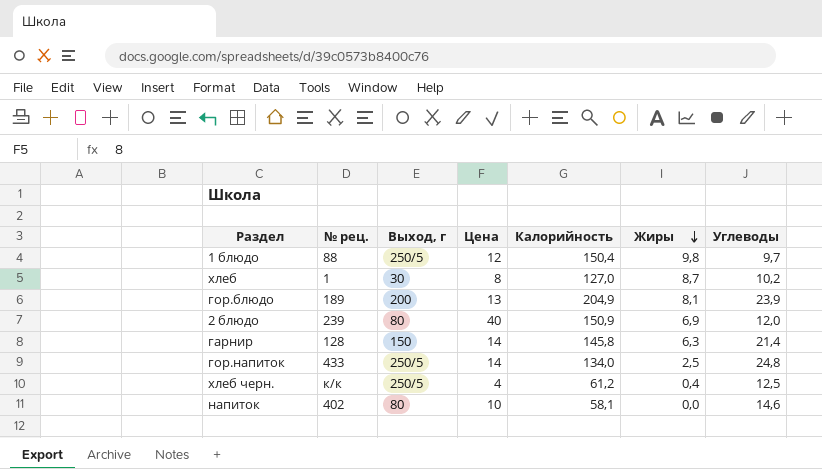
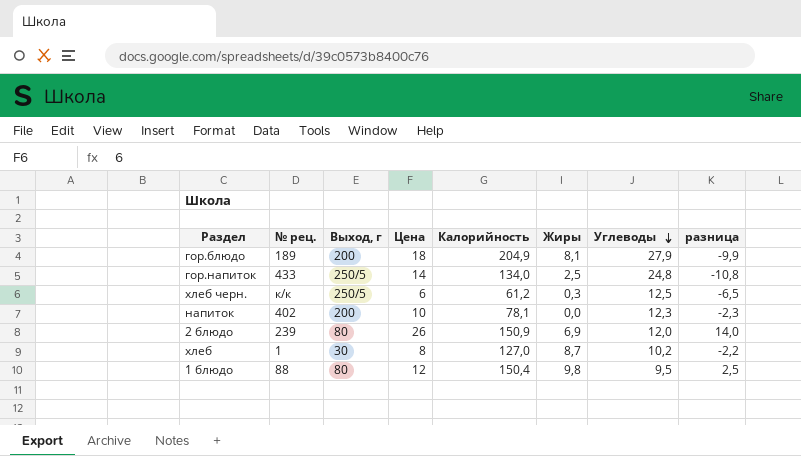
row order: Жиры descending -> Углеводы descending
column разница | formula: none -> [Цена] - [Углеводы]
row гарнир: 128 | 150 | 14 | 145,8 | 6,3 | 21,4 -> none
гор.блюдо | Цена: 13 -> 18
гор.блюдо | Углеводы: 23,9 -> 27,9
хлеб черн. | Цена: 4 -> 6
хлеб черн. | Жиры: 0,4 -> 0,3
напиток | Выход, г: 80 -> 200
напиток | Калорийность: 58,1 -> 78,1
напиток | Углеводы: 14,6 -> 12,3
2 блюдо | Цена: 40 -> 26
1 блюдо | Выход, г: 250/5 -> 80
1 блюдо | Углеводы: 9,7 -> 9,5

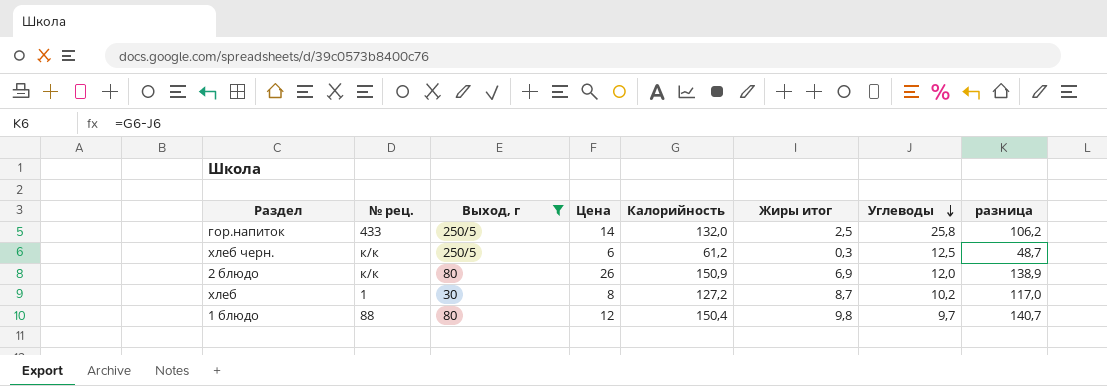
filter: none -> Выход, г != 200
column name: Жиры -> Жиры итог
column разница | formula: [Цена] - [Углеводы] -> [Калорийность] - [Углеводы]
гор.напиток | Калорийность: 134,0 -> 132,0
гор.напиток | Углеводы: 24,8 -> 25,8
2 блюдо | № рец.: 239 -> к/к
хлеб | Калорийность: 127,0 -> 127,2
1 блюдо | Углеводы: 9,5 -> 9,7

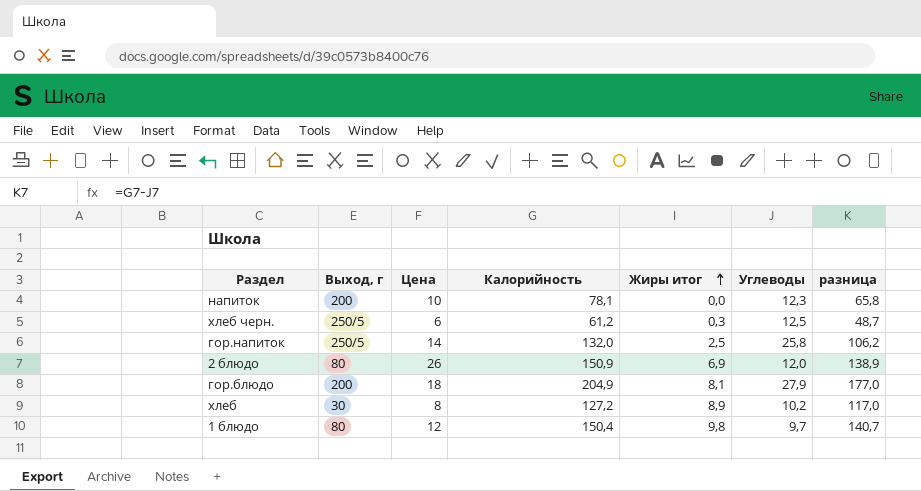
filter: Выход, г != 200 -> none
row order: Углеводы descending -> Жиры итог ascending
column № рец. | position: 2 -> none
хлеб | Жиры итог: 8,7 -> 8,9

